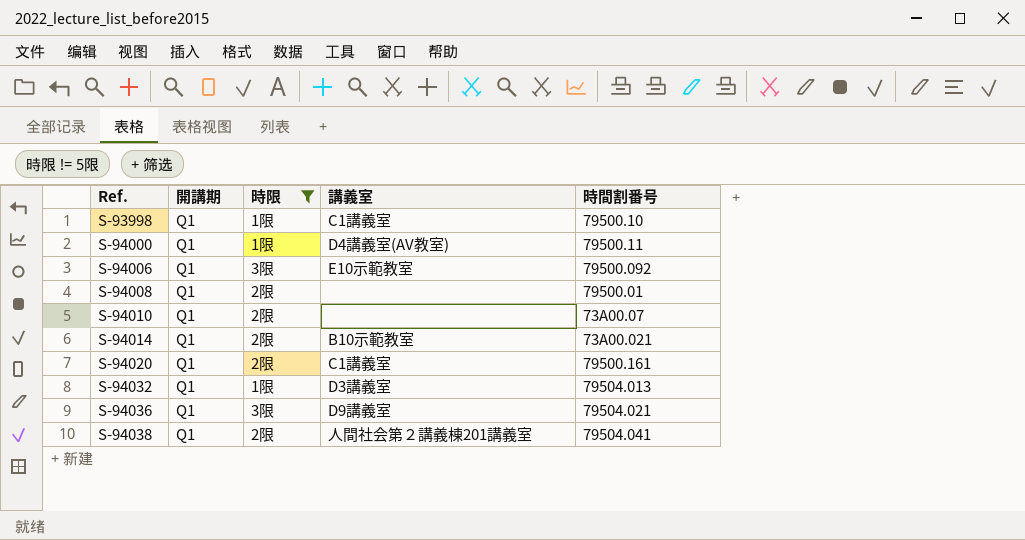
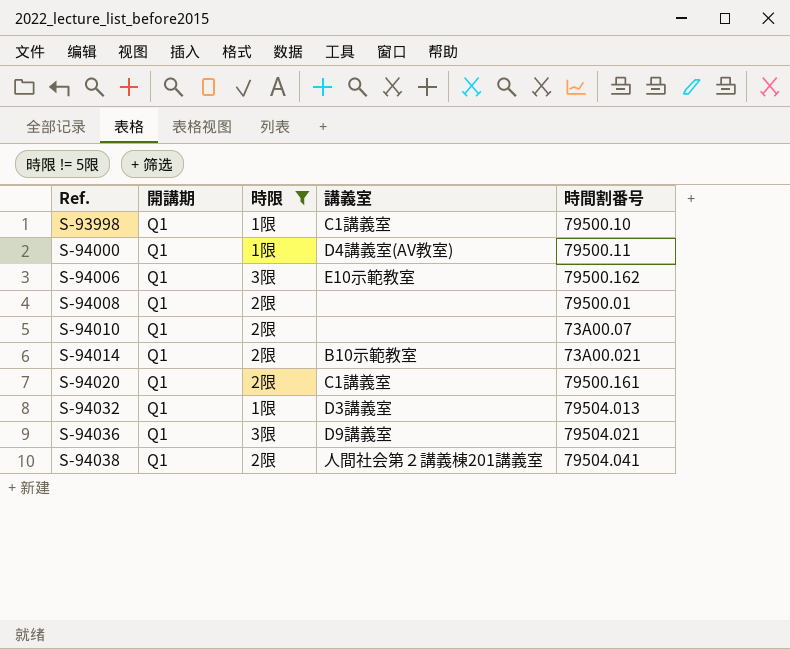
S-94006 | 時間割番号: 79500.092 -> 79500.162

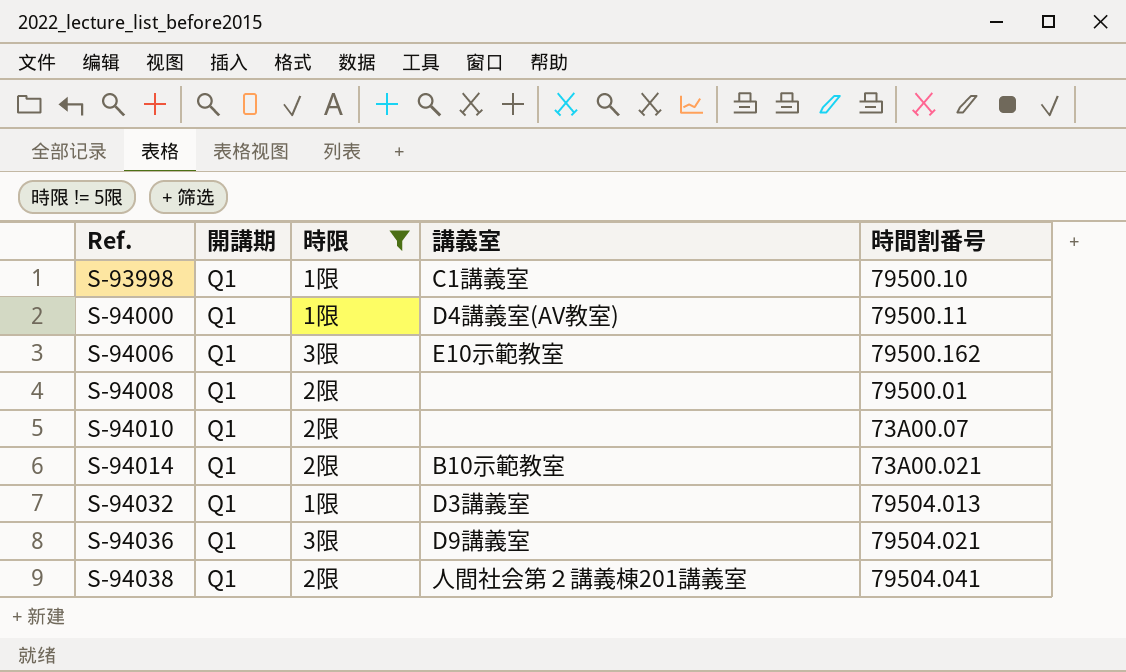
row S-94020: Q1 | 2限 | C1講義室 | 79500.161 -> none

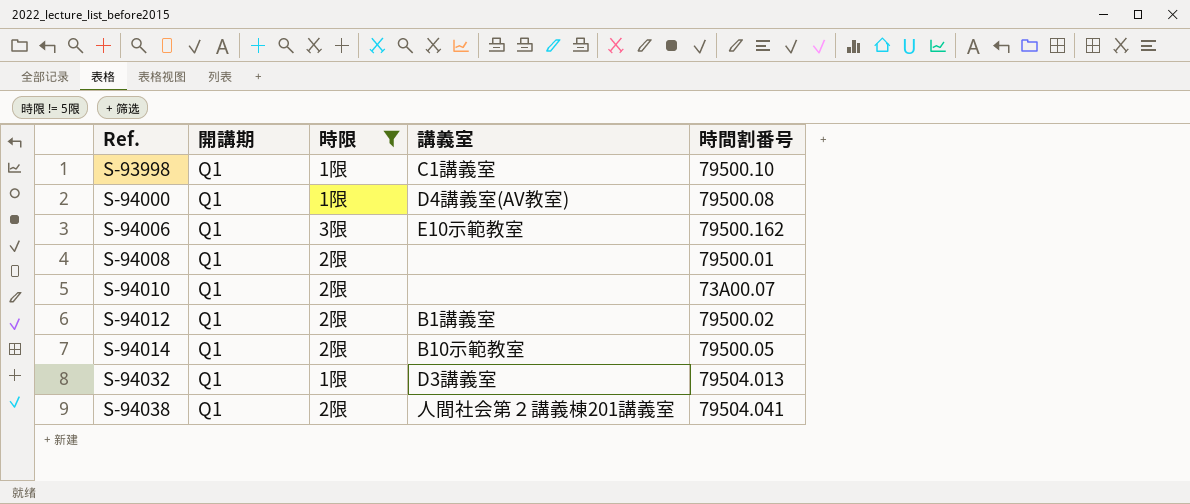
row S-94036: Q1 | 3限 | D9講義室 | 79504.021 -> none
S-94000 | 時間割番号: 79500.11 -> 79500.08
row S-94012: none -> Q1 | 2限 | B1講義室 | 79500.02
S-94014 | 時間割番号: 73A00.021 -> 79500.05

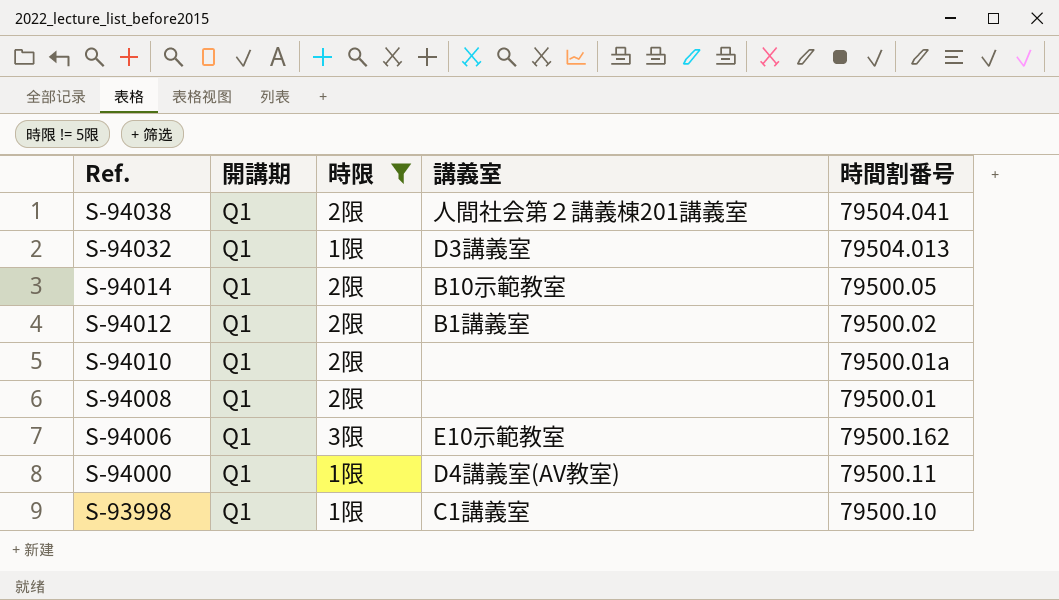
row order: Ref. ascending -> Ref. descending
S-94010 | 時間割番号: 73A00.07 -> 79500.01a
S-94000 | 時間割番号: 79500.08 -> 79500.11

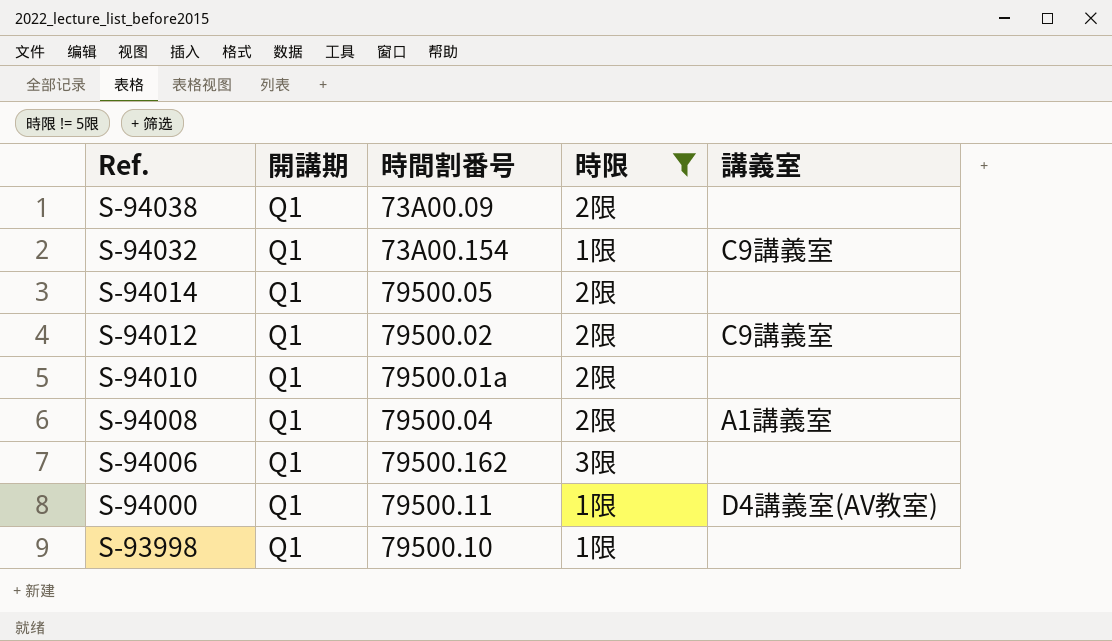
column 時間割番号 | position: 5 -> 3
S-94038 | 時間割番号: 79504.041 -> 73A00.09
S-94038 | 講義室: 人間社会第２講義棟201講義室 -> none
S-94032 | 時間割番号: 79504.013 -> 73A00.154
S-94032 | 講義室: D3講義室 -> C9講義室
S-94014 | 講義室: B10示範教室 -> none
S-94012 | 講義室: B1講義室 -> C9講義室
S-94008 | 時間割番号: 79500.01 -> 79500.04
S-94008 | 講義室: none -> A1講義室
S-94006 | 講義室: E10示範教室 -> none
S-93998 | 講義室: C1講義室 -> none

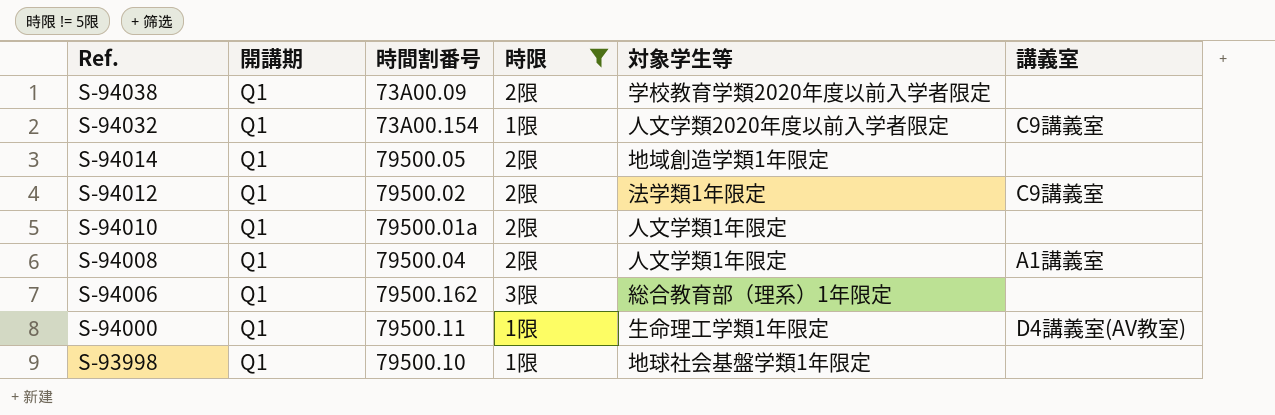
column 対象学生等 | position: none -> 5

